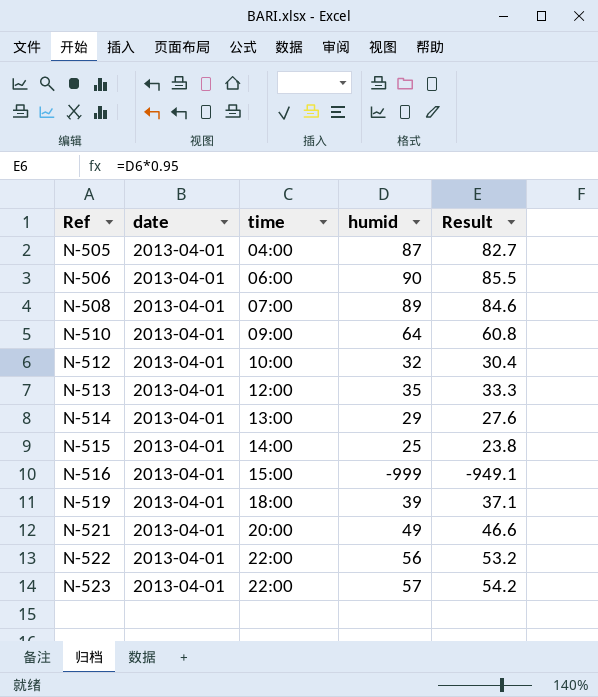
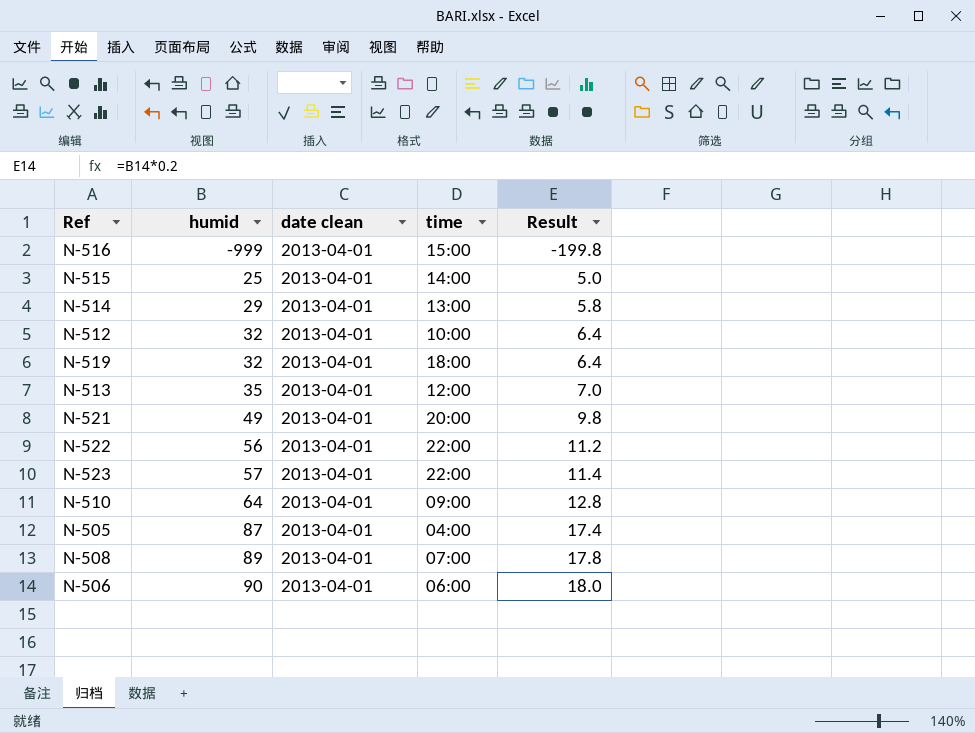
row order: Ref ascending -> humid ascending
column humid | position: 4 -> 2
column name: date -> date clean
column Result | formula: [humid] * 0.95 -> [humid] * 0.2
N-519 | humid: 39 -> 32

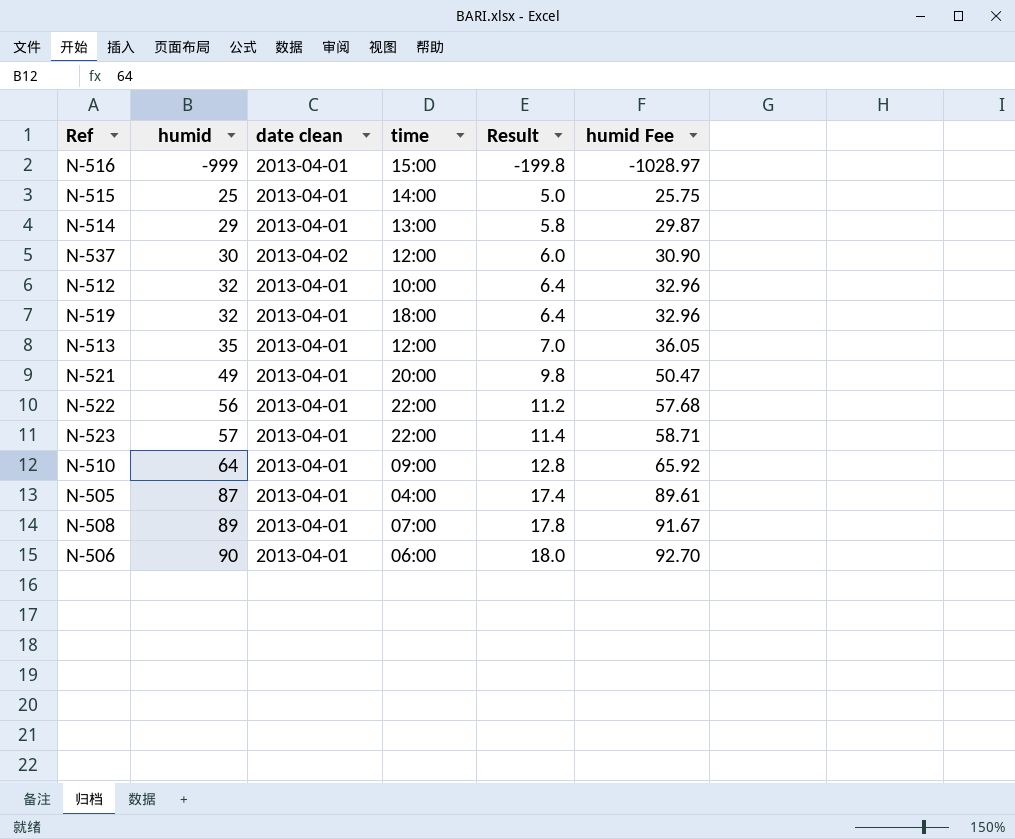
column humid Fee | formula: none -> [humid] * 1.03
row N-537: none -> 30 | 2013-04-02 | 12:00 | 6.0 | 30.90

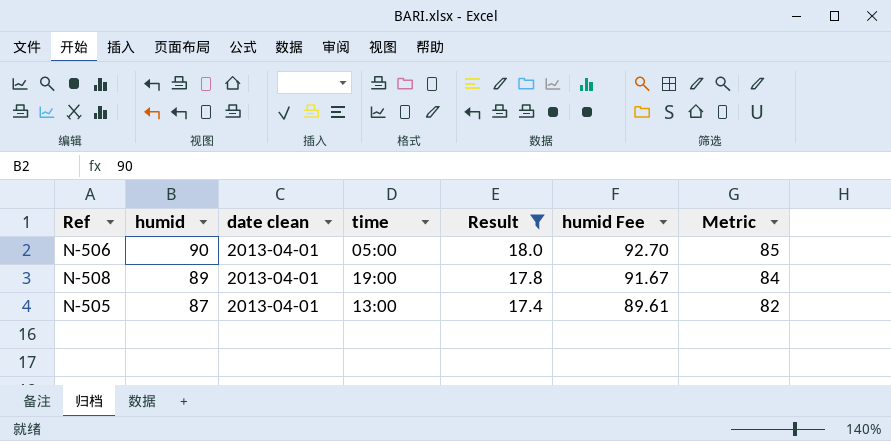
filter: none -> Result >= 17.4
row order: humid ascending -> humid descending
column Metric | formula: none -> [humid] - 5
N-506 | time: 06:00 -> 05:00
N-508 | time: 07:00 -> 19:00
N-505 | time: 04:00 -> 13:00

